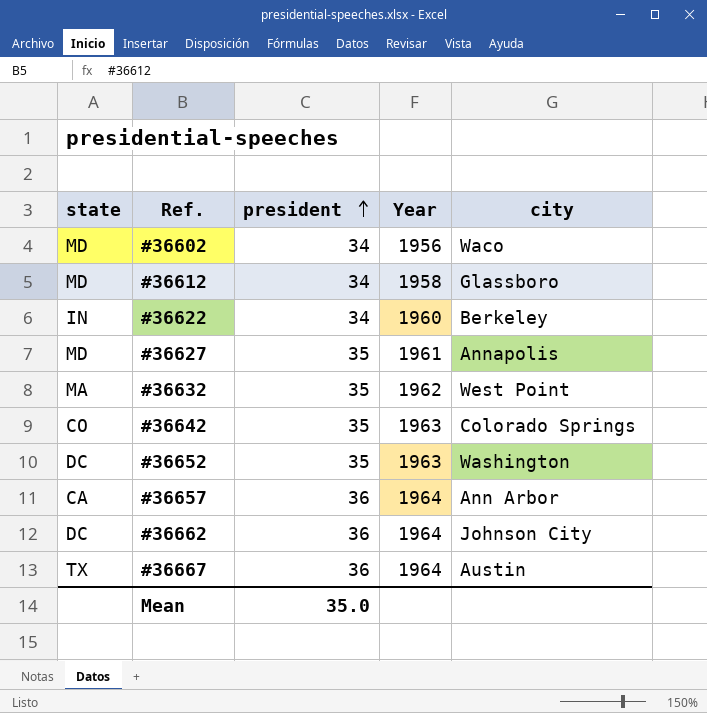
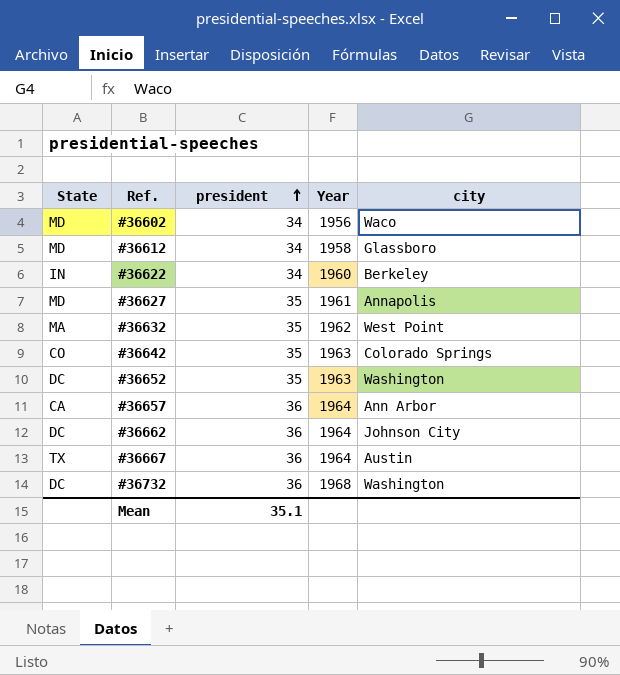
column name: state -> State
row #36732: none -> DC | 36 | 1968 | Washington
Mean | president: 35.0 -> 35.1

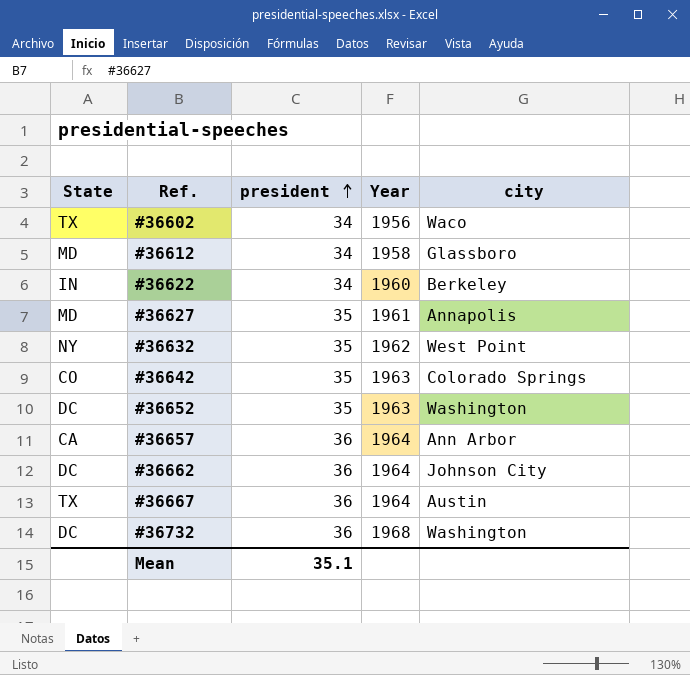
#36602 | State: MD -> TX
#36632 | State: MA -> NY

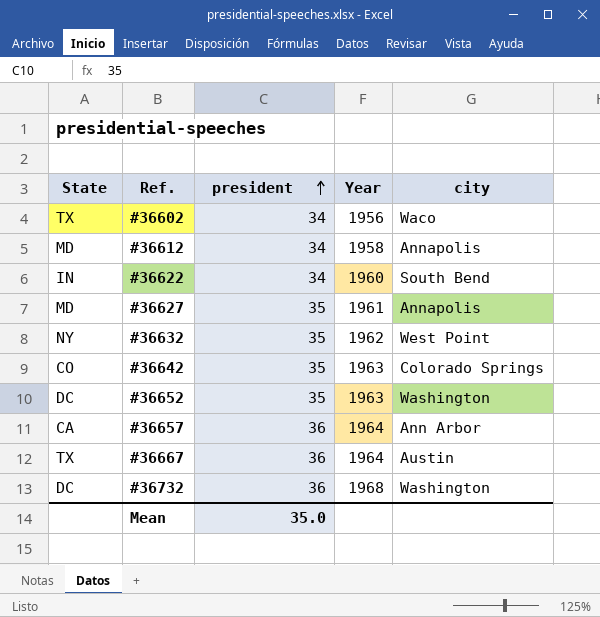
row #36662: DC | 36 | 1964 | Johnson City -> none
#36612 | city: Glassboro -> Annapolis
#36622 | city: Berkeley -> South Bend
Mean | president: 35.1 -> 35.0

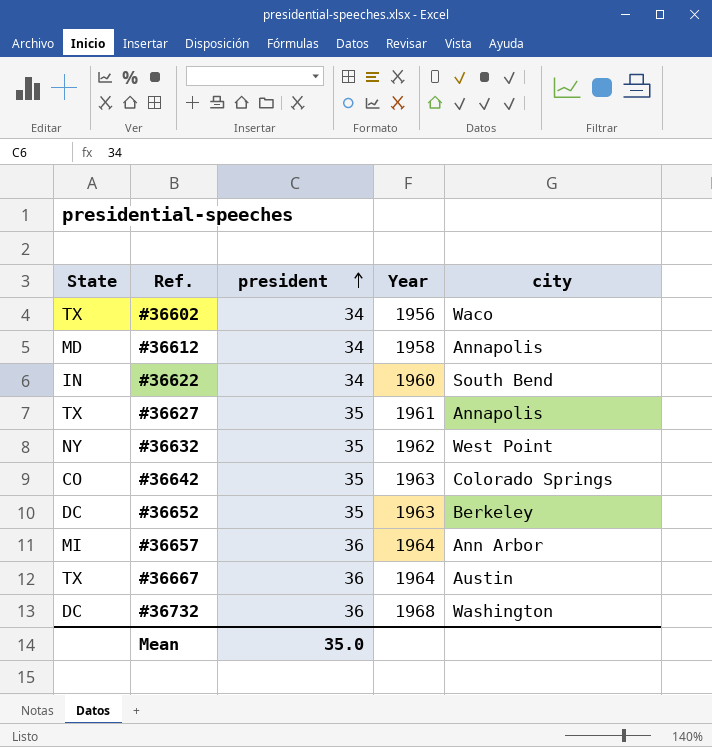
#36627 | State: MD -> TX
#36652 | city: Washington -> Berkeley
#36657 | State: CA -> MI

